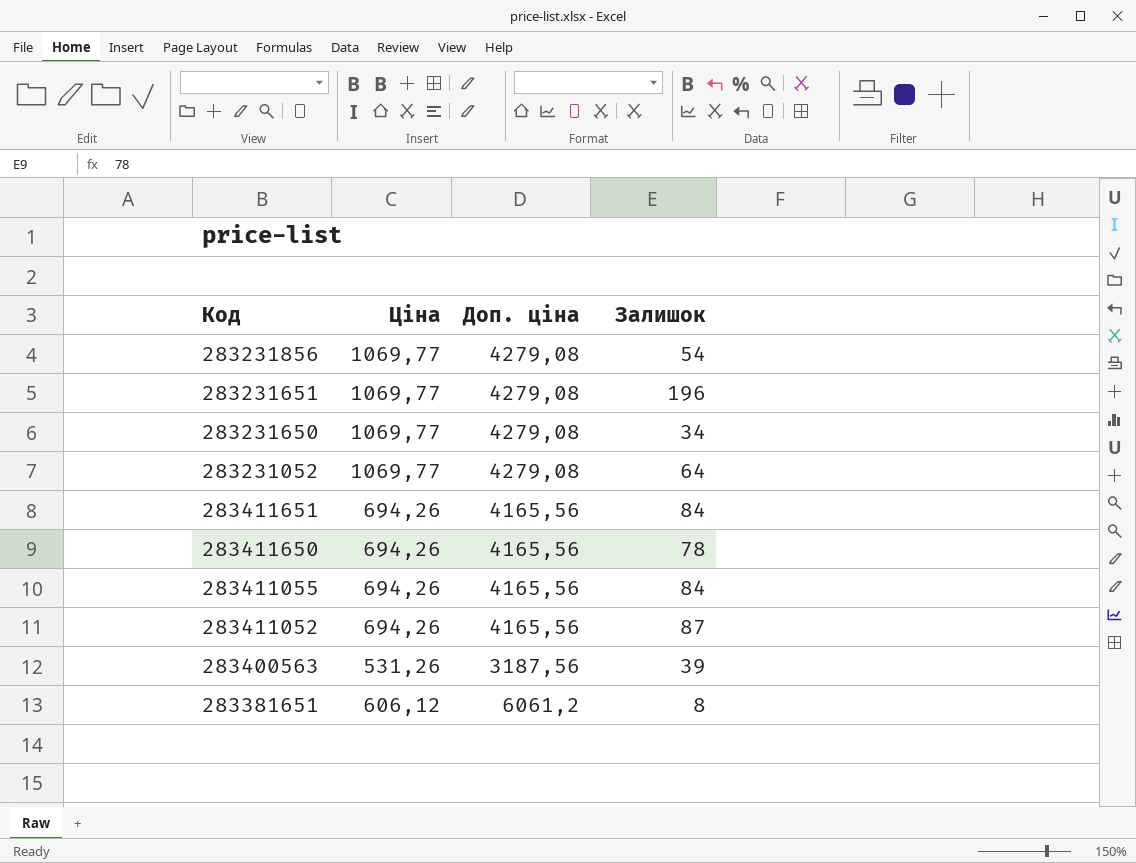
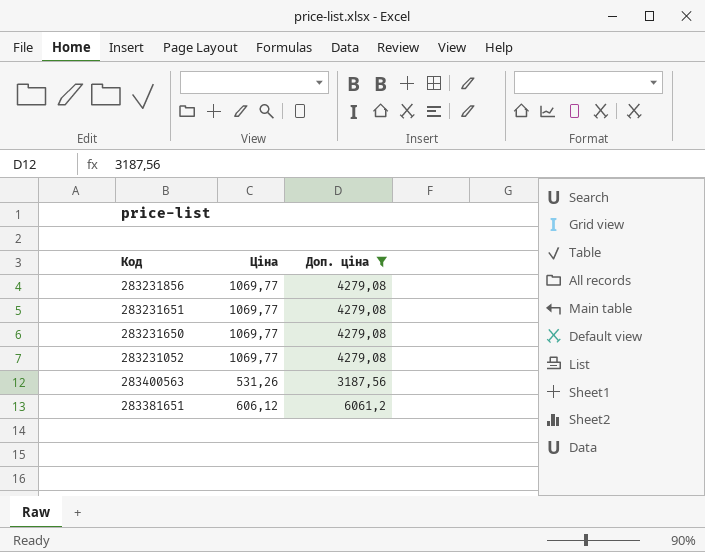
filter: none -> Доп. ціна != 4165,56
column Залишок | position: 4 -> none

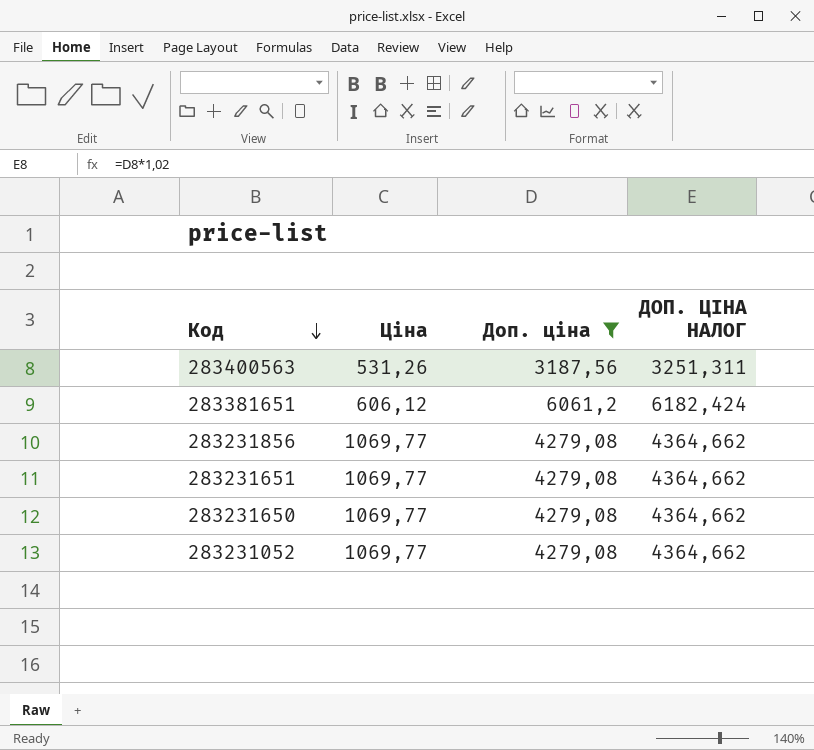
row order: none -> Код descending
column ДОП. ЦІНА НАЛОГ | formula: none -> [Доп. ціна] * 1,02

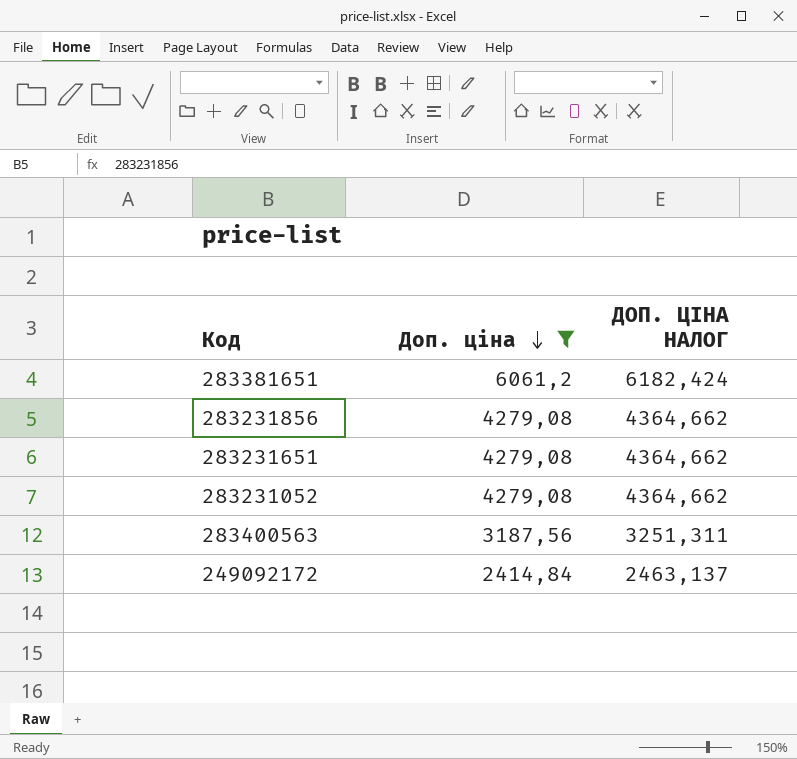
row order: Код descending -> Доп. ціна descending
column Ціна | position: 2 -> none
row 283231650: 1069,77 | 4279,08 | 4364,662 -> none
row 249092172: none -> 2414,84 | 2463,137

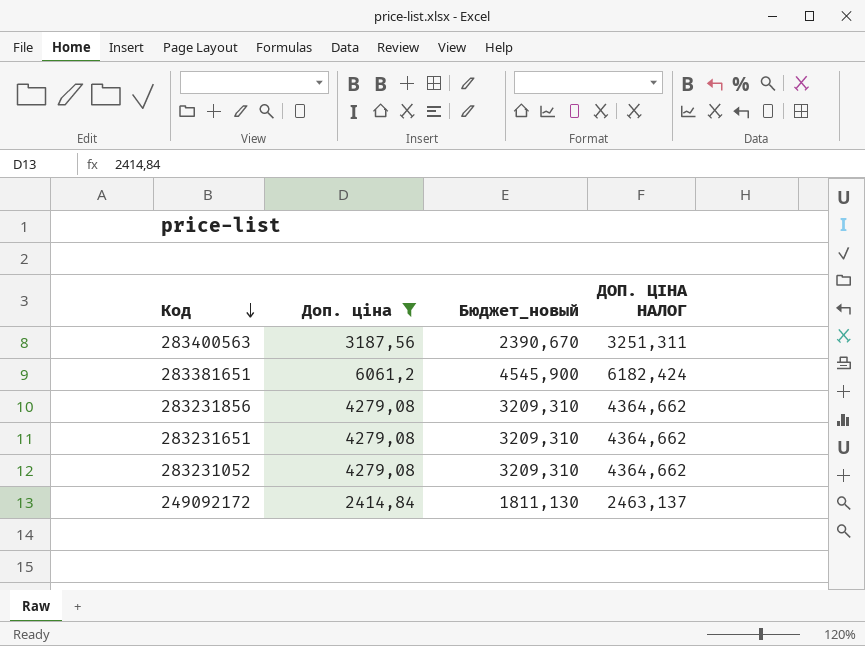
row order: Доп. ціна descending -> Код descending
column Бюджет_новый | formula: none -> [Доп. ціна] * 0,75

